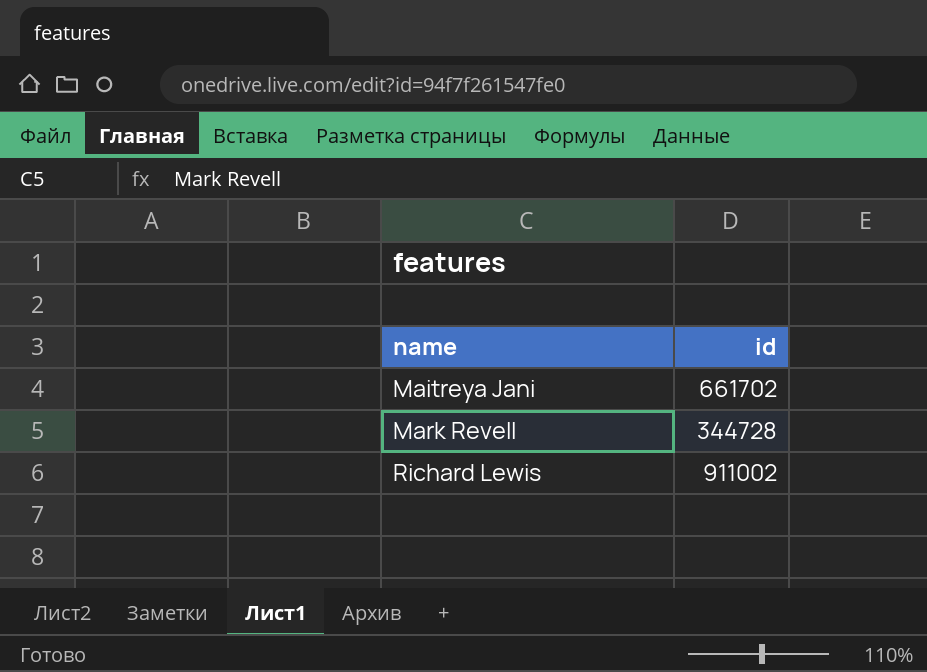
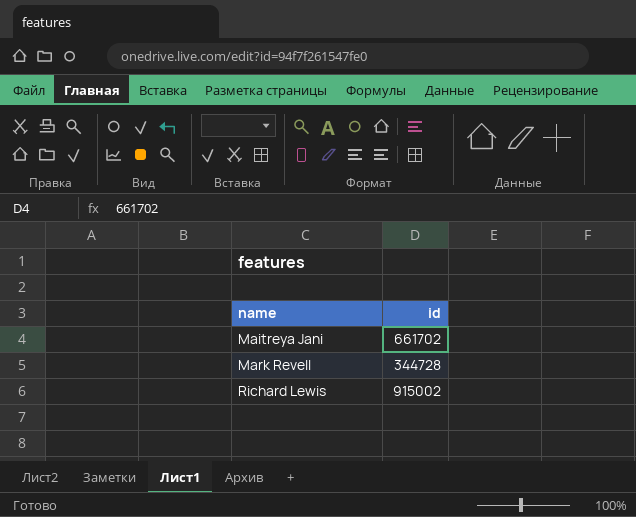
Richard Lewis | id: 911002 -> 915002

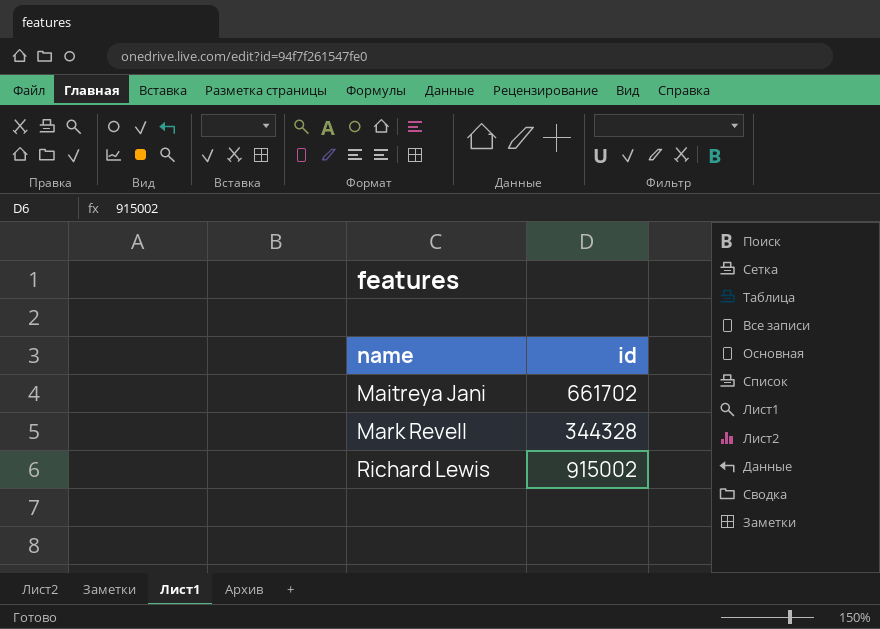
Mark Revell | id: 344728 -> 344328

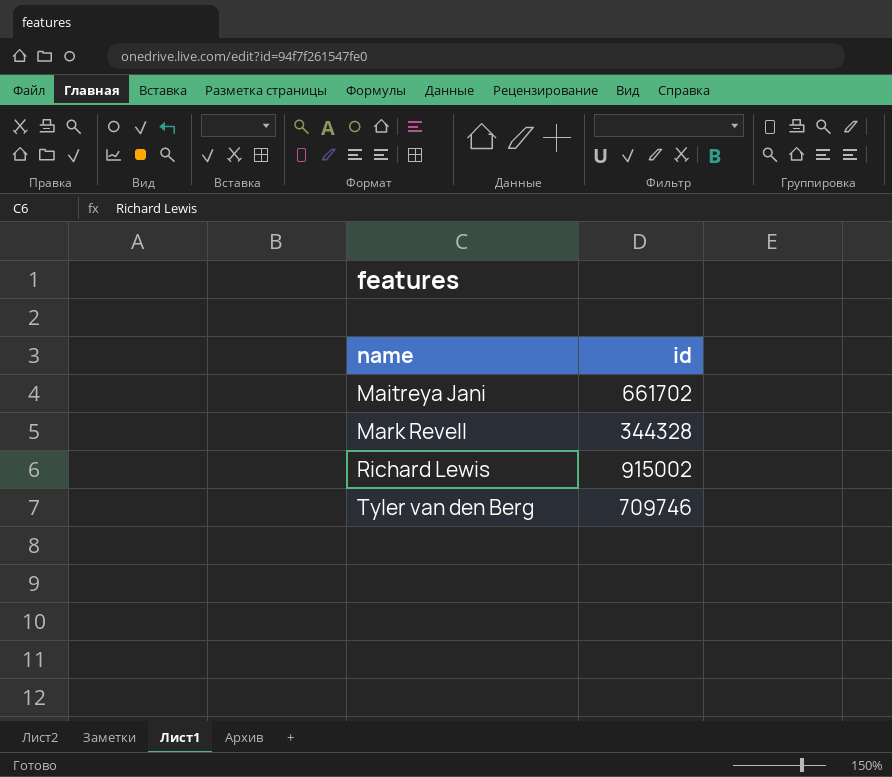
row Tyler van den Berg: none -> 709746

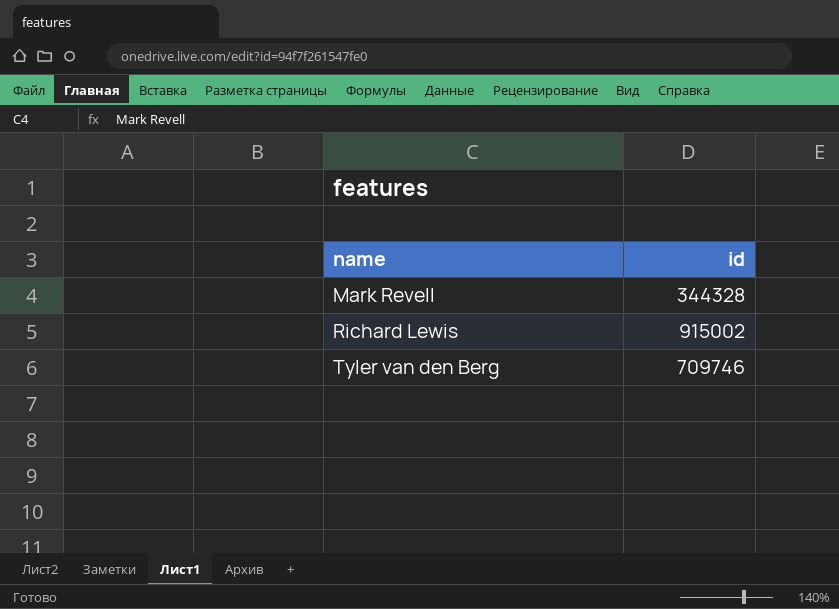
row Maitreya Jani: 661702 -> none

